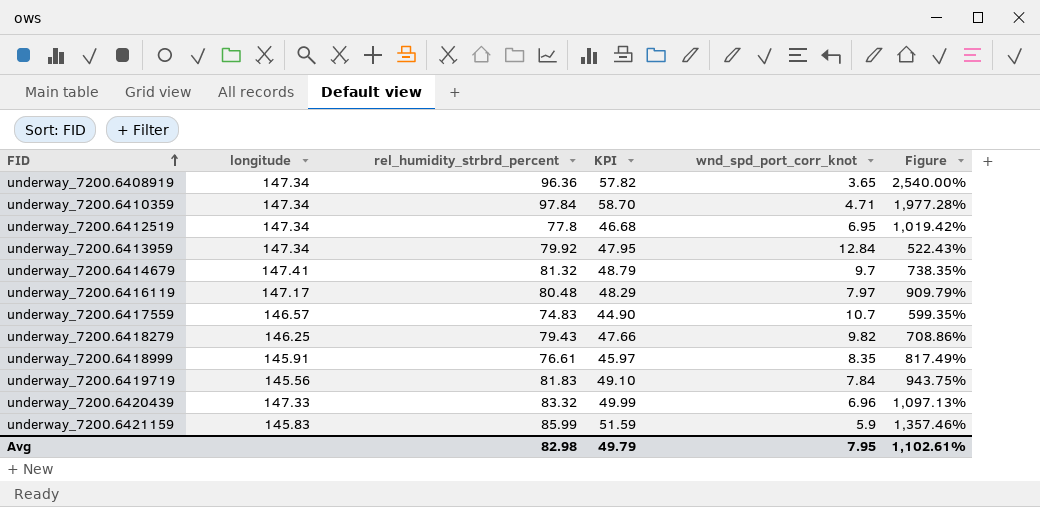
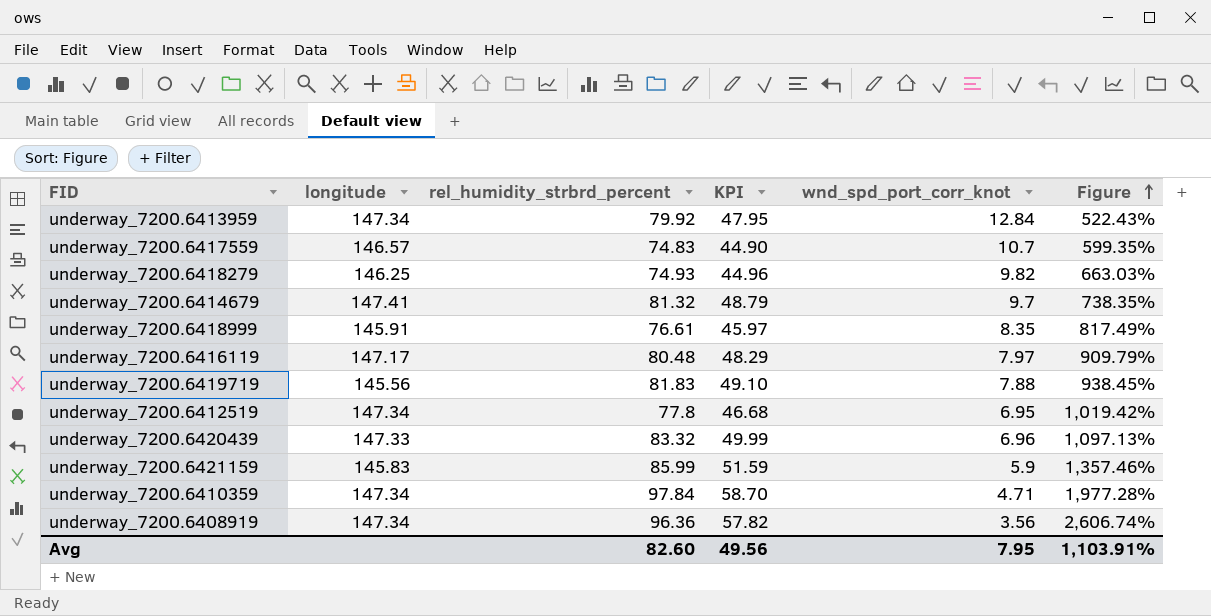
row order: FID ascending -> Figure ascending
underway_7200.6418279 | rel_humidity_strbrd_percent: 79.43 -> 74.93
underway_7200.6418279 | KPI: 47.66 -> 44.96
underway_7200.6418279 | Figure: 708.86% -> 663.03%
underway_7200.6419719 | wnd_spd_port_corr_knot: 7.84 -> 7.88
underway_7200.6419719 | Figure: 943.75% -> 938.45%
underway_7200.6408919 | wnd_spd_port_corr_knot: 3.65 -> 3.56
underway_7200.6408919 | Figure: 2,540.00% -> 2,606.74%
Avg | rel_humidity_strbrd_percent: 82.98 -> 82.60
Avg | KPI: 49.79 -> 49.56
Avg | Figure: 1,102.61% -> 1,103.91%

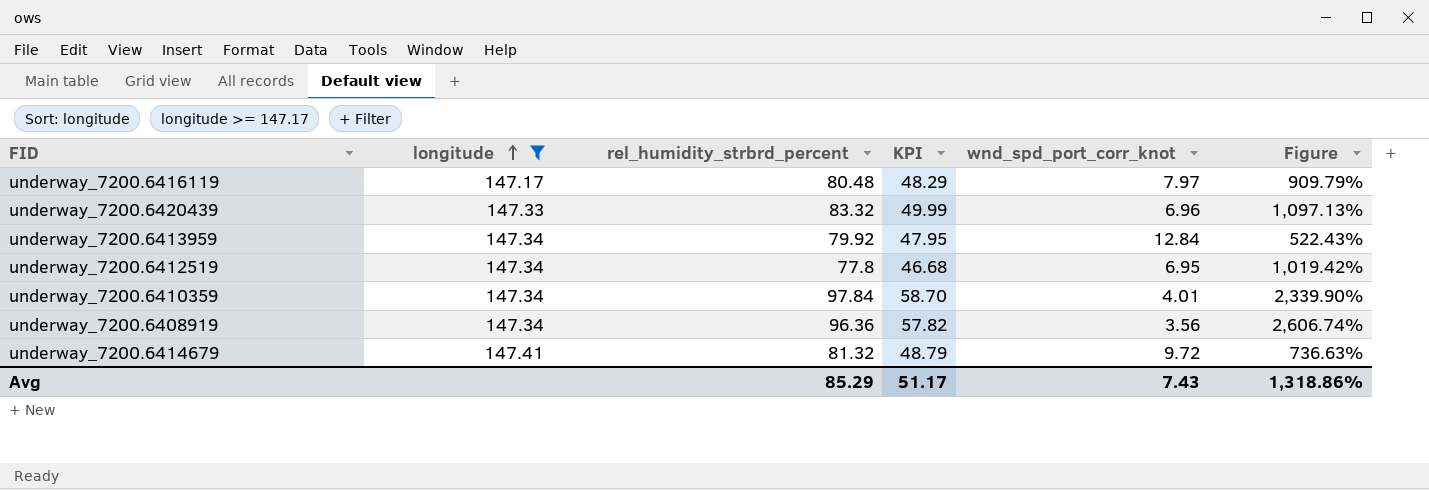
filter: none -> longitude >= 147.17
row order: Figure ascending -> longitude ascending
underway_7200.6410359 | wnd_spd_port_corr_knot: 4.71 -> 4.01
underway_7200.6410359 | Figure: 1,977.28% -> 2,339.90%
underway_7200.6414679 | wnd_spd_port_corr_knot: 9.7 -> 9.72
underway_7200.6414679 | Figure: 738.35% -> 736.63%
Avg | rel_humidity_strbrd_percent: 82.60 -> 85.29
Avg | KPI: 49.56 -> 51.17
Avg | wnd_spd_port_corr_knot: 7.95 -> 7.43
Avg | Figure: 1,103.91% -> 1,318.86%

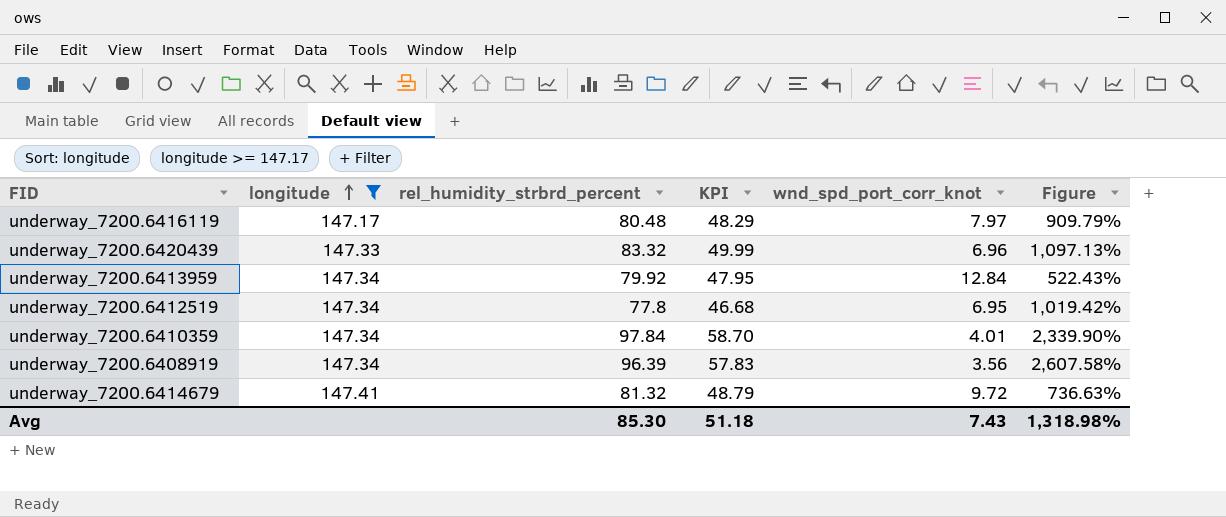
underway_7200.6408919 | rel_humidity_strbrd_percent: 96.36 -> 96.39
underway_7200.6408919 | KPI: 57.82 -> 57.83
underway_7200.6408919 | Figure: 2,606.74% -> 2,607.58%
Avg | rel_humidity_strbrd_percent: 85.29 -> 85.30
Avg | KPI: 51.17 -> 51.18
Avg | Figure: 1,318.86% -> 1,318.98%

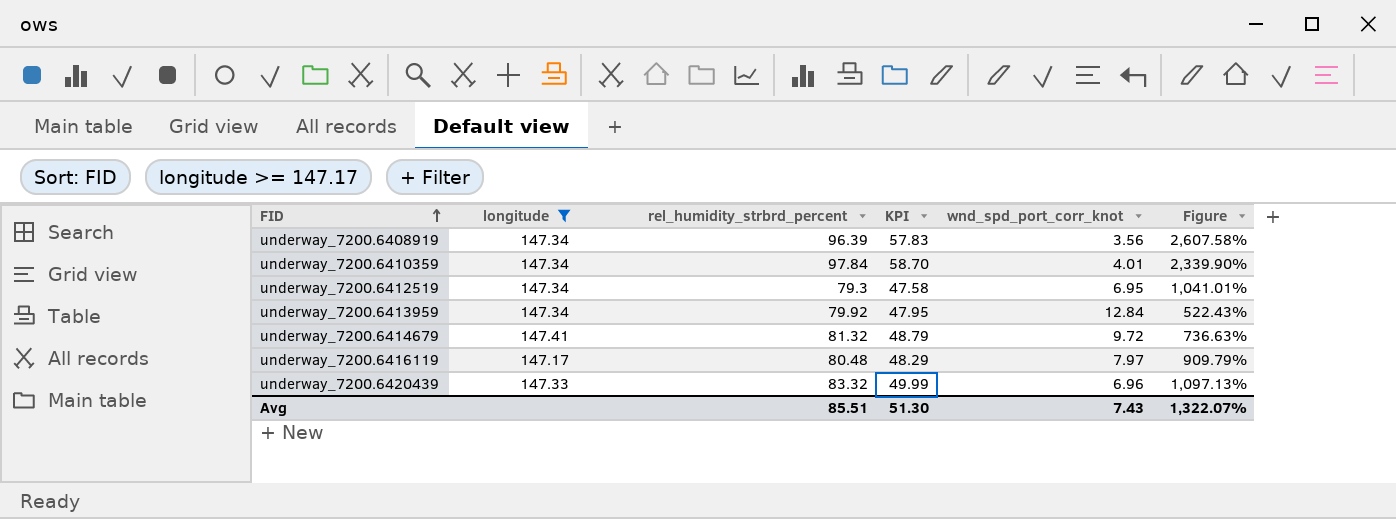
row order: longitude ascending -> FID ascending
underway_7200.6412519 | rel_humidity_strbrd_percent: 77.8 -> 79.3
underway_7200.6412519 | KPI: 46.68 -> 47.58
underway_7200.6412519 | Figure: 1,019.42% -> 1,041.01%
Avg | rel_humidity_strbrd_percent: 85.30 -> 85.51
Avg | KPI: 51.18 -> 51.30
Avg | Figure: 1,318.98% -> 1,322.07%

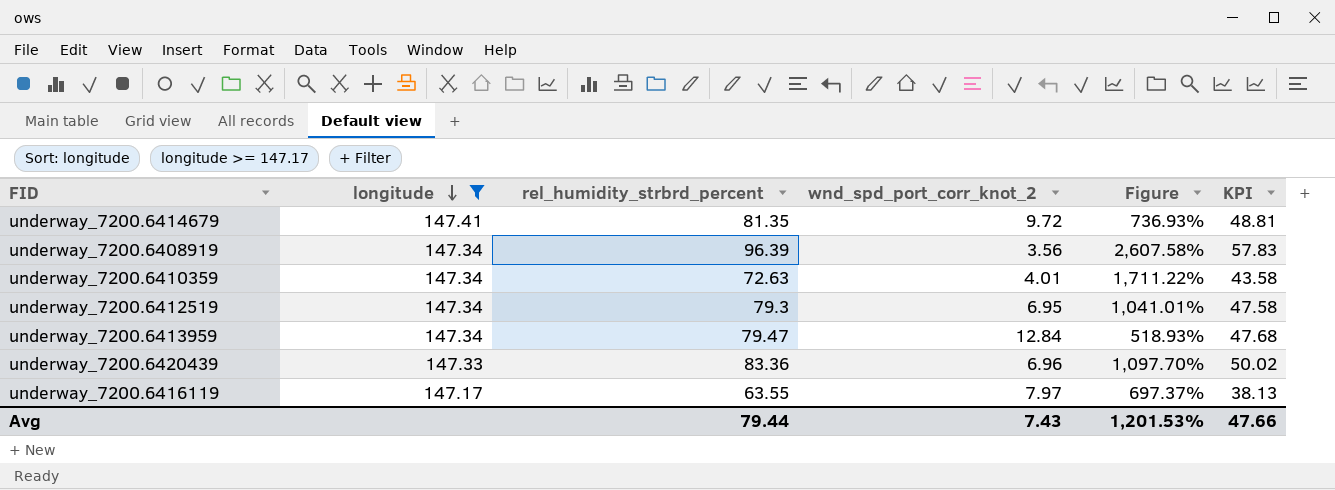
row order: FID ascending -> longitude descending
column name: wnd_spd_port_corr_knot -> wnd_spd_port_corr_knot_2
column KPI | position: 4 -> 6
underway_7200.6414679 | rel_humidity_strbrd_percent: 81.32 -> 81.35
underway_7200.6414679 | Figure: 736.63% -> 736.93%
underway_7200.6414679 | KPI: 48.79 -> 48.81
underway_7200.6410359 | rel_humidity_strbrd_percent: 97.84 -> 72.63
underway_7200.6410359 | Figure: 2,339.90% -> 1,711.22%
underway_7200.6410359 | KPI: 58.70 -> 43.58
underway_7200.6413959 | rel_humidity_strbrd_percent: 79.92 -> 79.47
underway_7200.6413959 | Figure: 522.43% -> 518.93%
underway_7200.6413959 | KPI: 47.95 -> 47.68
underway_7200.6420439 | rel_humidity_strbrd_percent: 83.32 -> 83.36
underway_7200.6420439 | Figure: 1,097.13% -> 1,097.70%
underway_7200.6420439 | KPI: 49.99 -> 50.02
underway_7200.6416119 | rel_humidity_strbrd_percent: 80.48 -> 63.55
underway_7200.6416119 | Figure: 909.79% -> 697.37%
underway_7200.6416119 | KPI: 48.29 -> 38.13
Avg | rel_humidity_strbrd_percent: 85.51 -> 79.44
Avg | Figure: 1,322.07% -> 1,201.53%
Avg | KPI: 51.30 -> 47.66

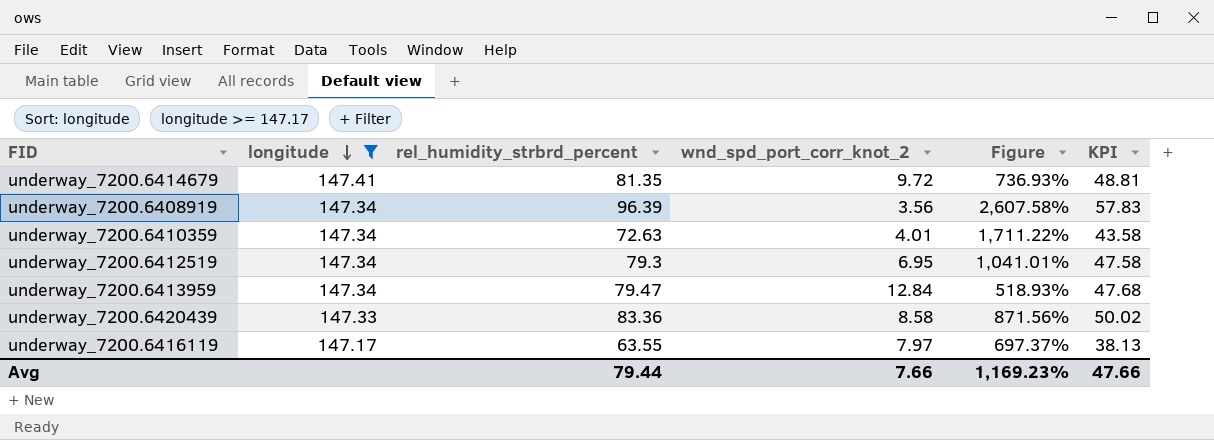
underway_7200.6420439 | wnd_spd_port_corr_knot_2: 6.96 -> 8.58
underway_7200.6420439 | Figure: 1,097.70% -> 871.56%
Avg | wnd_spd_port_corr_knot_2: 7.43 -> 7.66
Avg | Figure: 1,201.53% -> 1,169.23%

